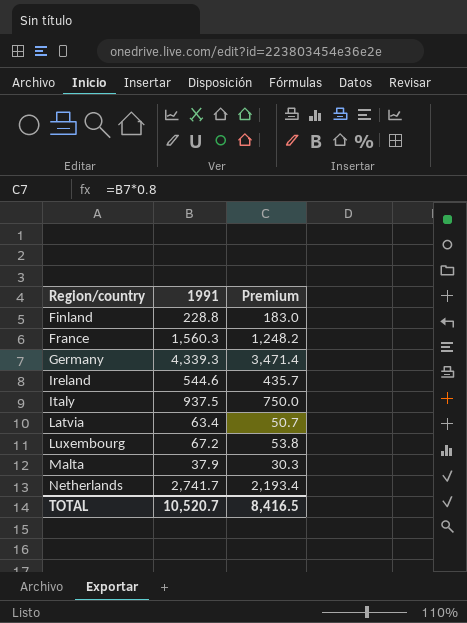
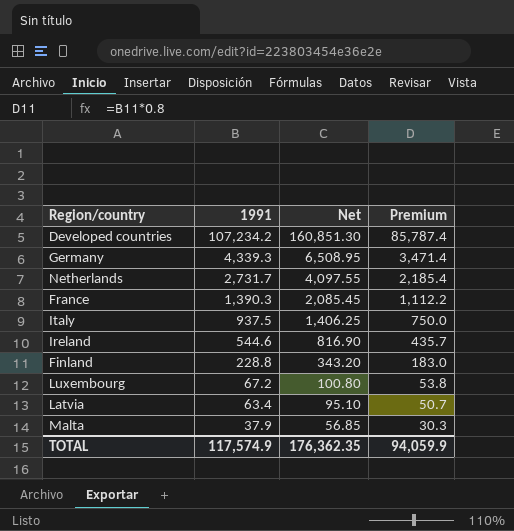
row order: Region/country ascending -> 1991 descending
column Net | formula: none -> [1991] * 1.5
row Developed countries: none -> 107,234.2 | 160,851.30 | 85,787.4
Netherlands | 1991: 2,741.7 -> 2,731.7
Netherlands | Premium: 2,193.4 -> 2,185.4
France | 1991: 1,560.3 -> 1,390.3
France | Premium: 1,248.2 -> 1,112.2
TOTAL | 1991: 10,520.7 -> 117,574.9
TOTAL | Premium: 8,416.5 -> 94,059.9

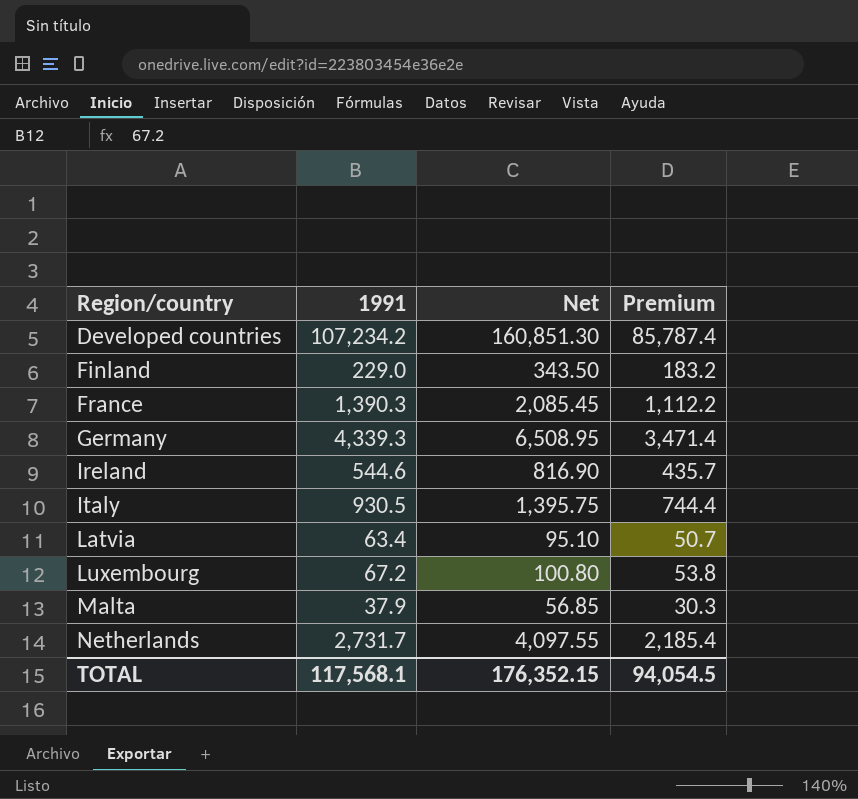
row order: 1991 descending -> Region/country ascending
Finland | 1991: 228.8 -> 229.0
Finland | Net: 343.20 -> 343.50
Finland | Premium: 183.0 -> 183.2
Italy | 1991: 937.5 -> 930.5
Italy | Net: 1,406.25 -> 1,395.75
Italy | Premium: 750.0 -> 744.4
TOTAL | 1991: 117,574.9 -> 117,568.1
TOTAL | Net: 176,362.35 -> 176,352.15
TOTAL | Premium: 94,059.9 -> 94,054.5

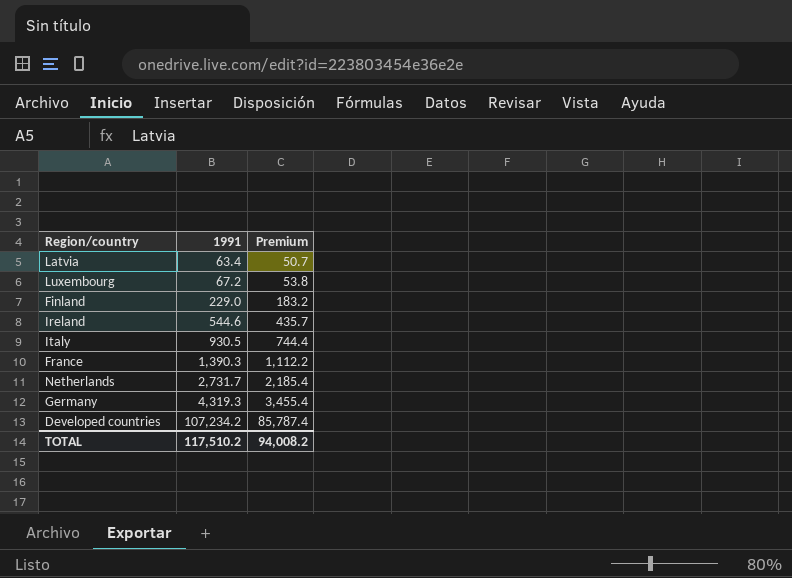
row order: Region/country ascending -> 1991 ascending
column Net | formula: [1991] * 1.5 -> none
row Malta: 37.9 | 56.85 | 30.3 -> none
Germany | 1991: 4,339.3 -> 4,319.3
Germany | Premium: 3,471.4 -> 3,455.4
TOTAL | 1991: 117,568.1 -> 117,510.2
TOTAL | Premium: 94,054.5 -> 94,008.2

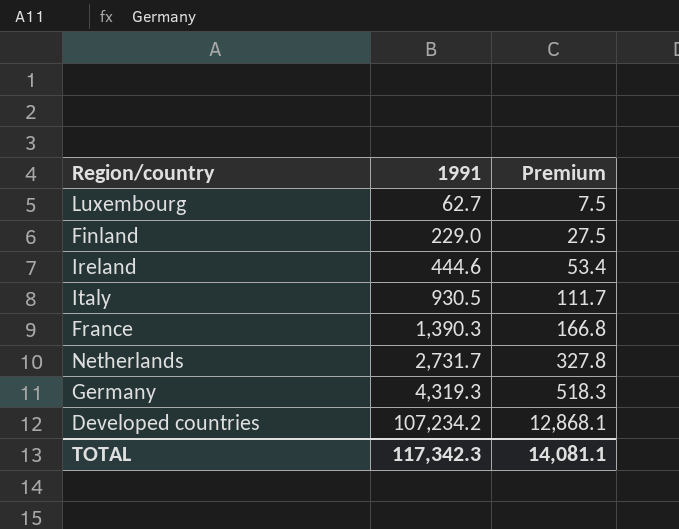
column Premium | formula: [1991] * 0.8 -> [1991] * 0.12
row Latvia: 63.4 | 50.7 -> none
Luxembourg | 1991: 67.2 -> 62.7
Ireland | 1991: 544.6 -> 444.6
TOTAL | 1991: 117,510.2 -> 117,342.3
TOTAL | Premium: 94,008.2 -> 14,081.1

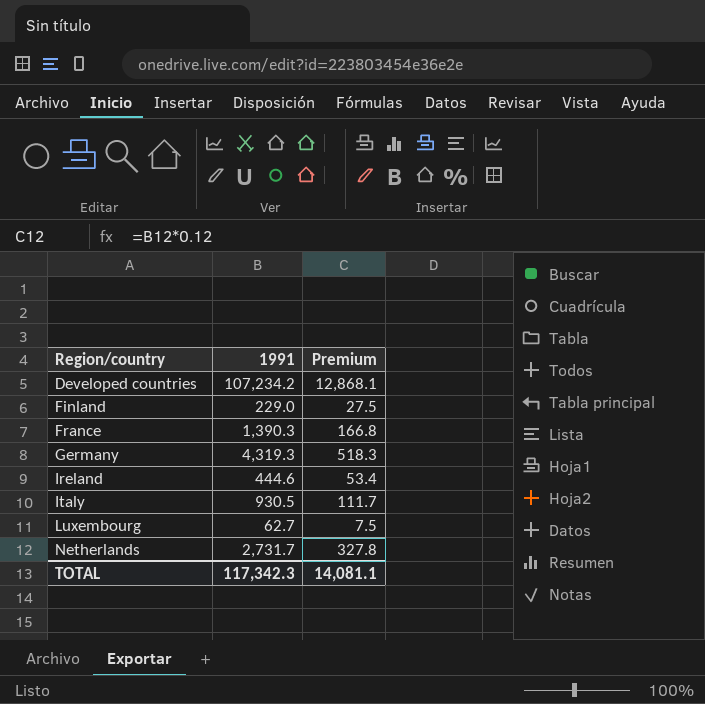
row order: 1991 ascending -> Region/country ascending

